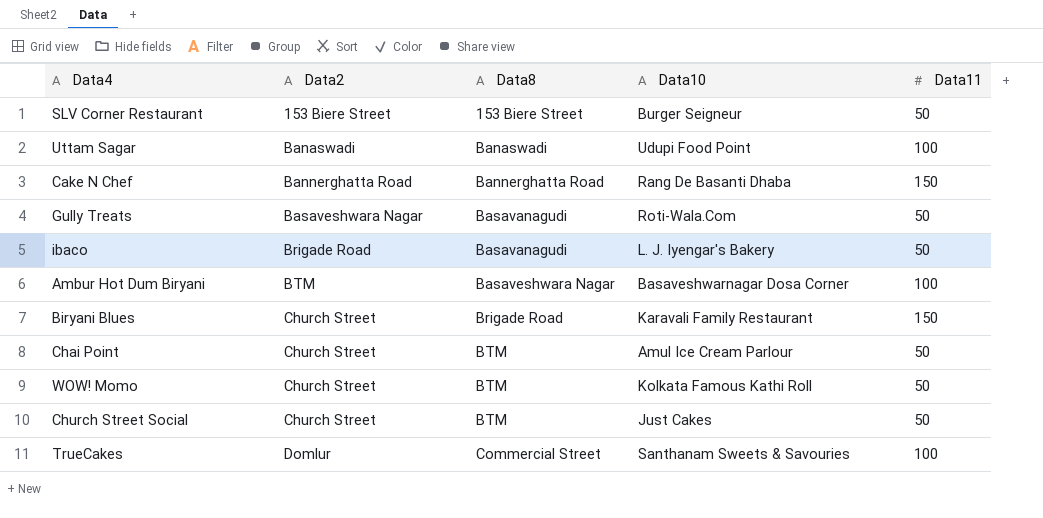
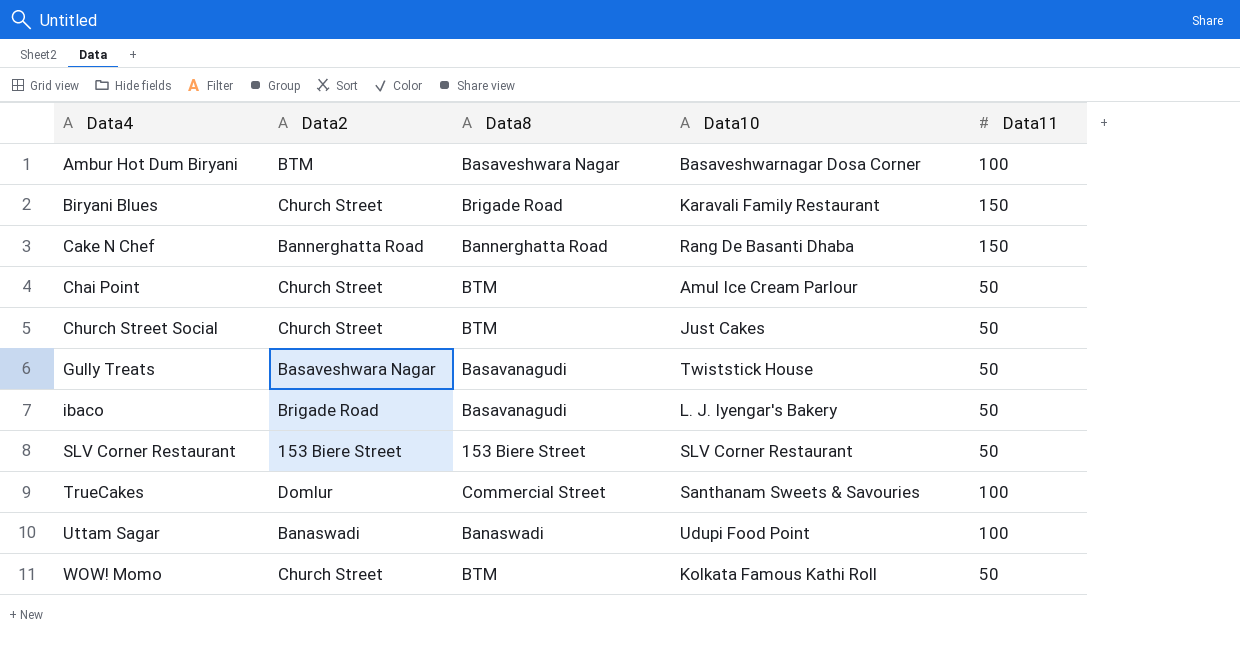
row order: Data2 ascending -> Data4 ascending
Gully Treats | Data10: Roti-Wala.Com -> Twiststick House
SLV Corner Restaurant | Data10: Burger Seigneur -> SLV Corner Restaurant

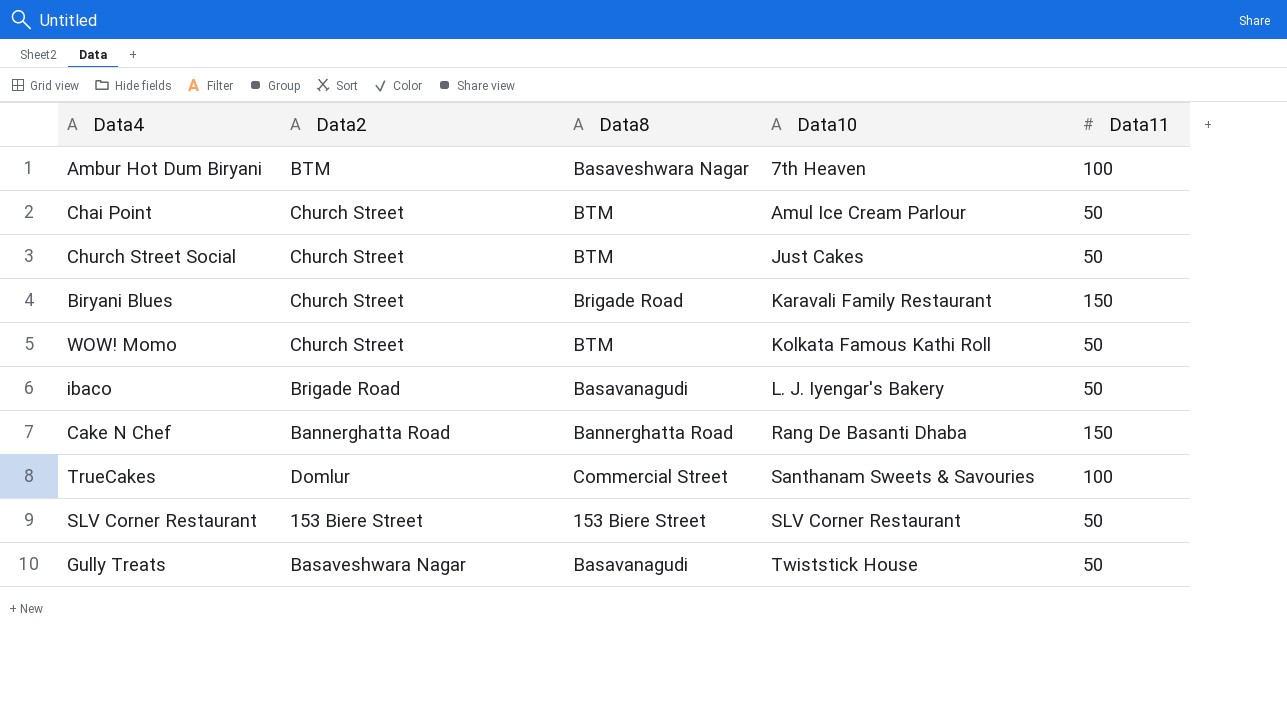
row order: Data4 ascending -> Data10 ascending
row Uttam Sagar: Banaswadi | Banaswadi | Udupi Food Point | 100 -> none
Ambur Hot Dum Biryani | Data10: Basaveshwarnagar Dosa Corner -> 7th Heaven

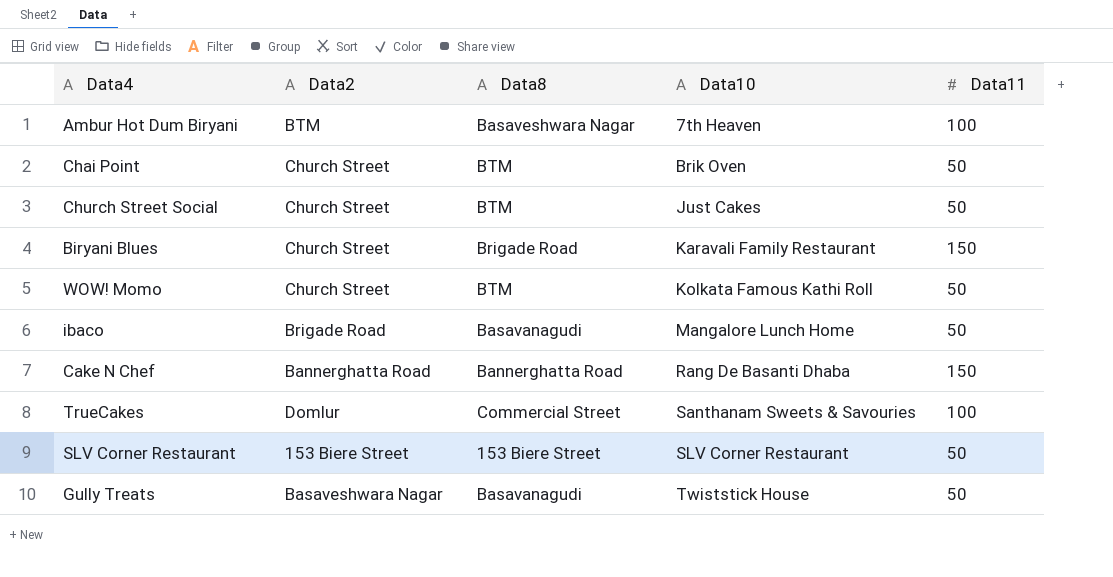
Chai Point | Data10: Amul Ice Cream Parlour -> Brik Oven
ibaco | Data10: L. J. Iyengar's Bakery -> Mangalore Lunch Home

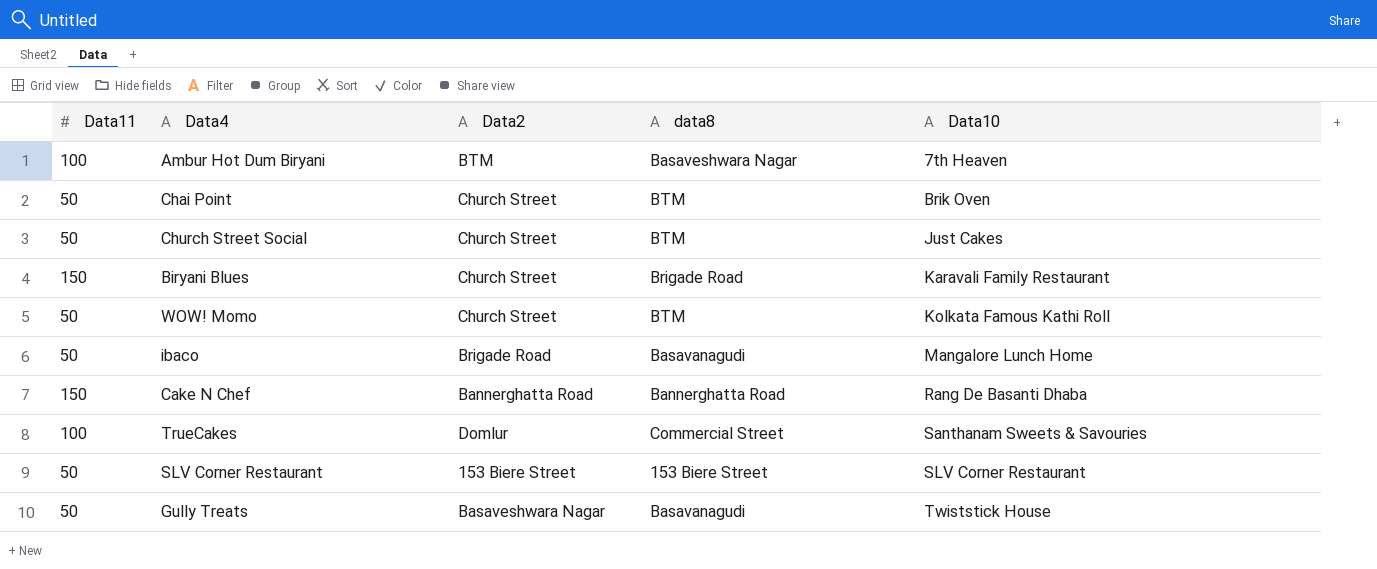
column Data11 | position: 5 -> 1
column name: Data8 -> data8

